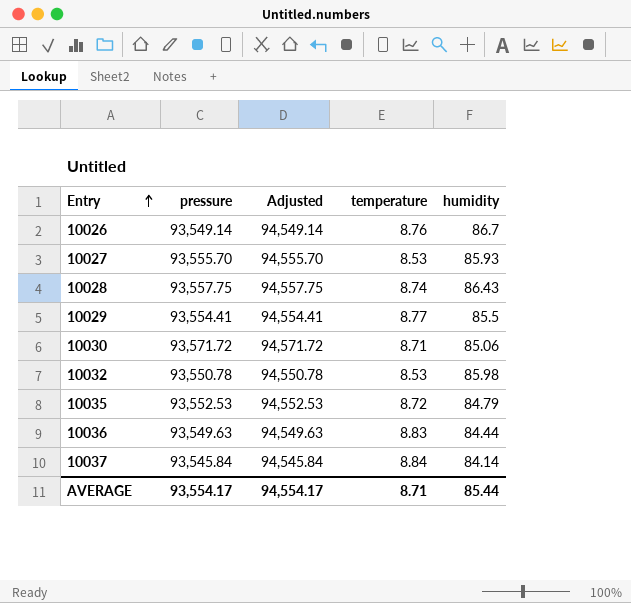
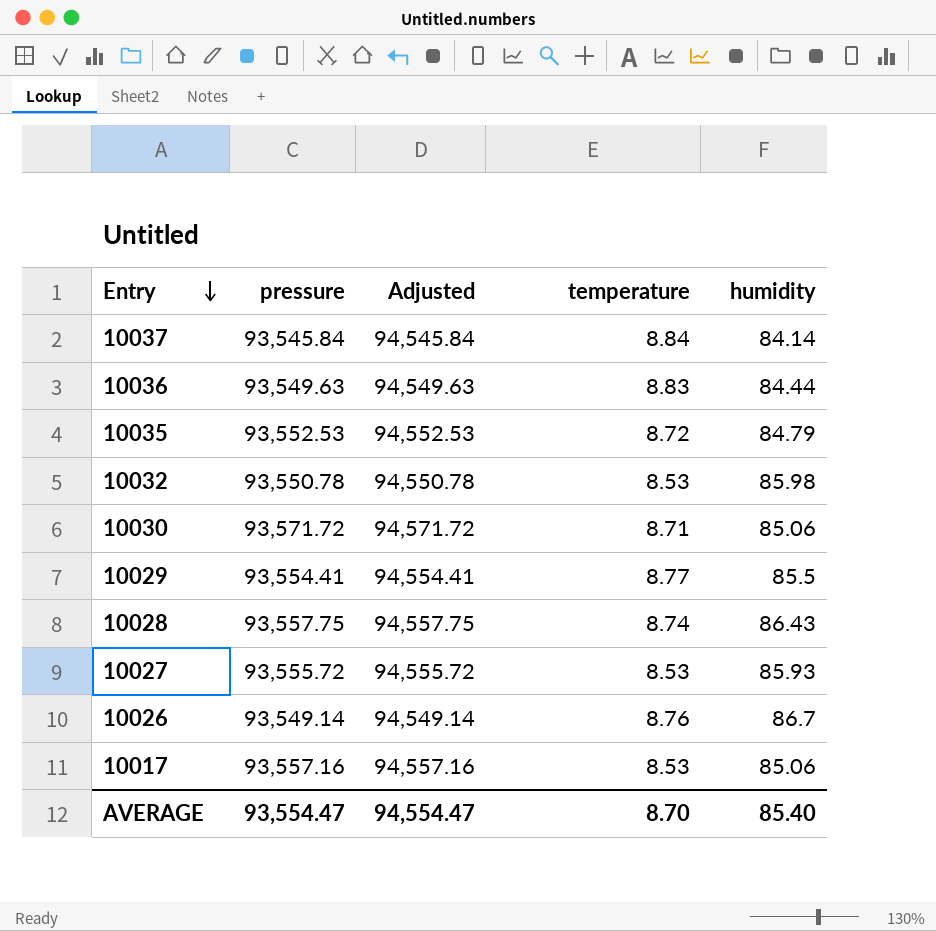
row order: Entry ascending -> Entry descending
10027 | pressure: 93,555.70 -> 93,555.72
10027 | Adjusted: 94,555.70 -> 94,555.72
row 10017: none -> 93,557.16 | 94,557.16 | 8.53 | 85.06
AVERAGE | pressure: 93,554.17 -> 93,554.47
AVERAGE | Adjusted: 94,554.17 -> 94,554.47
AVERAGE | temperature: 8.71 -> 8.70
AVERAGE | humidity: 85.44 -> 85.40

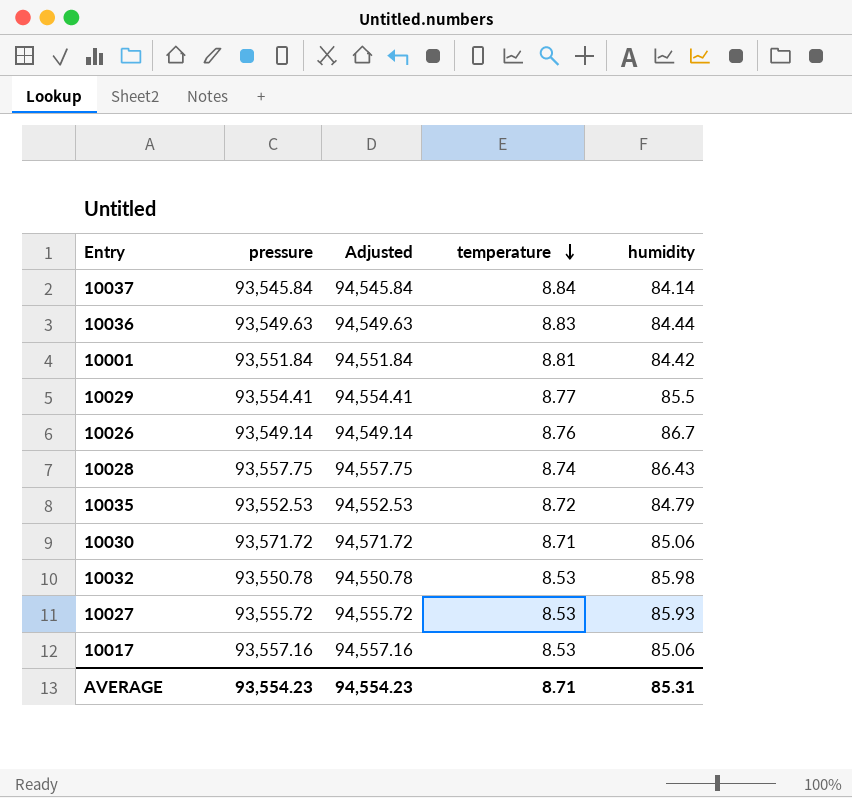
row order: Entry descending -> temperature descending
row 10001: none -> 93,551.84 | 94,551.84 | 8.81 | 84.42
AVERAGE | pressure: 93,554.47 -> 93,554.23
AVERAGE | Adjusted: 94,554.47 -> 94,554.23
AVERAGE | temperature: 8.70 -> 8.71
AVERAGE | humidity: 85.40 -> 85.31

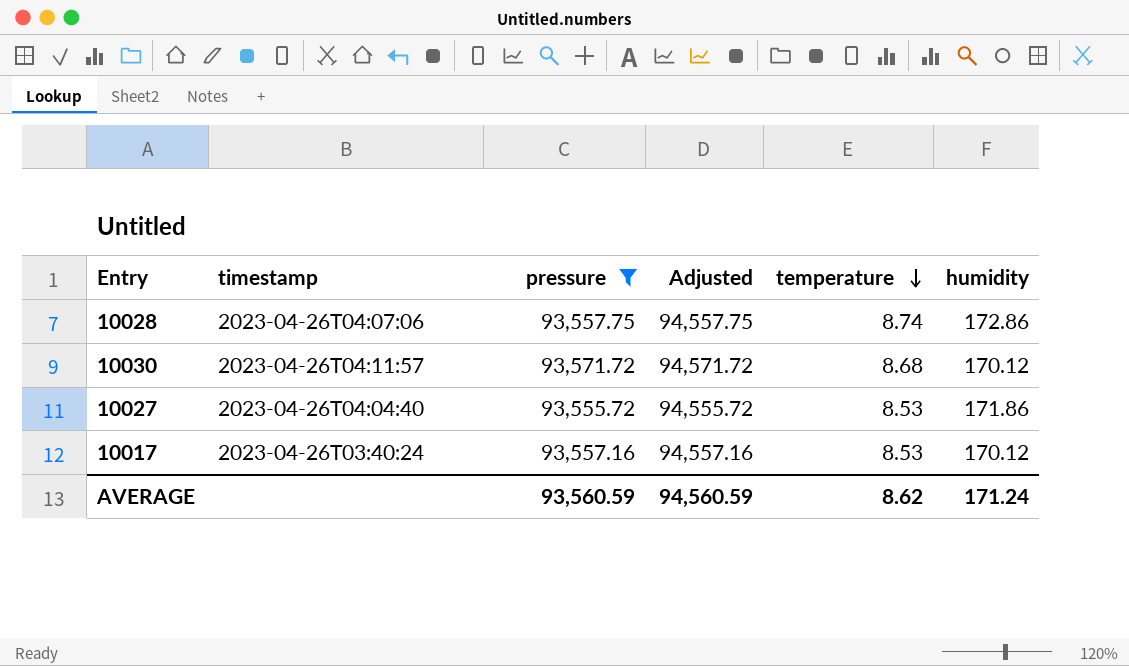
filter: none -> pressure >= 93,555.72
column timestamp | position: none -> 2
10028 | humidity: 86.43 -> 172.86
10030 | temperature: 8.71 -> 8.68
10030 | humidity: 85.06 -> 170.12
10027 | humidity: 85.93 -> 171.86
10017 | humidity: 85.06 -> 170.12
AVERAGE | pressure: 93,554.23 -> 93,560.59
AVERAGE | Adjusted: 94,554.23 -> 94,560.59
AVERAGE | temperature: 8.71 -> 8.62
AVERAGE | humidity: 85.31 -> 171.24

